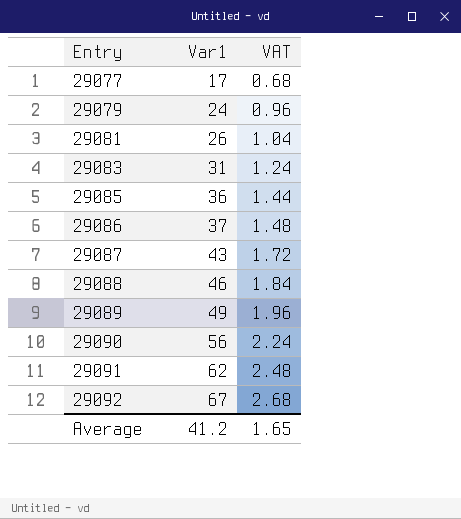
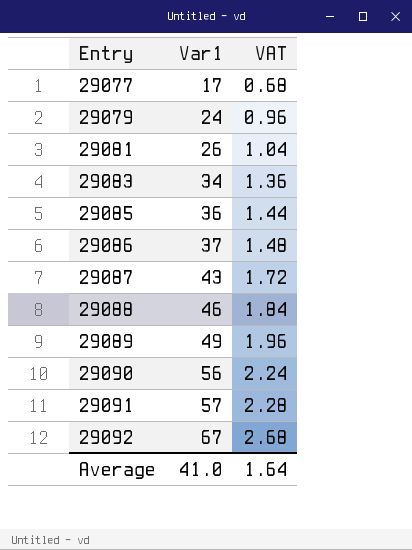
29083 | Var1: 31 -> 34
29083 | VAT: 1.24 -> 1.36
29091 | Var1: 62 -> 57
29091 | VAT: 2.48 -> 2.28
Average | Var1: 41.2 -> 41.0
Average | VAT: 1.65 -> 1.64

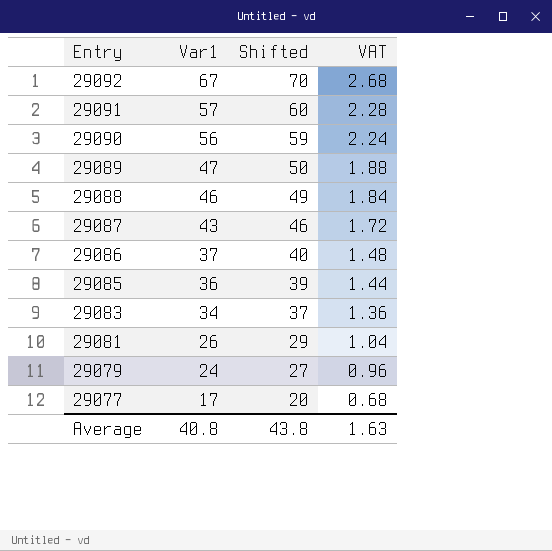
row order: Entry ascending -> Entry descending
column Shifted | formula: none -> [Var1] + 3
29089 | Var1: 49 -> 47
29089 | VAT: 1.96 -> 1.88
Average | Var1: 41.0 -> 40.8
Average | VAT: 1.64 -> 1.63

